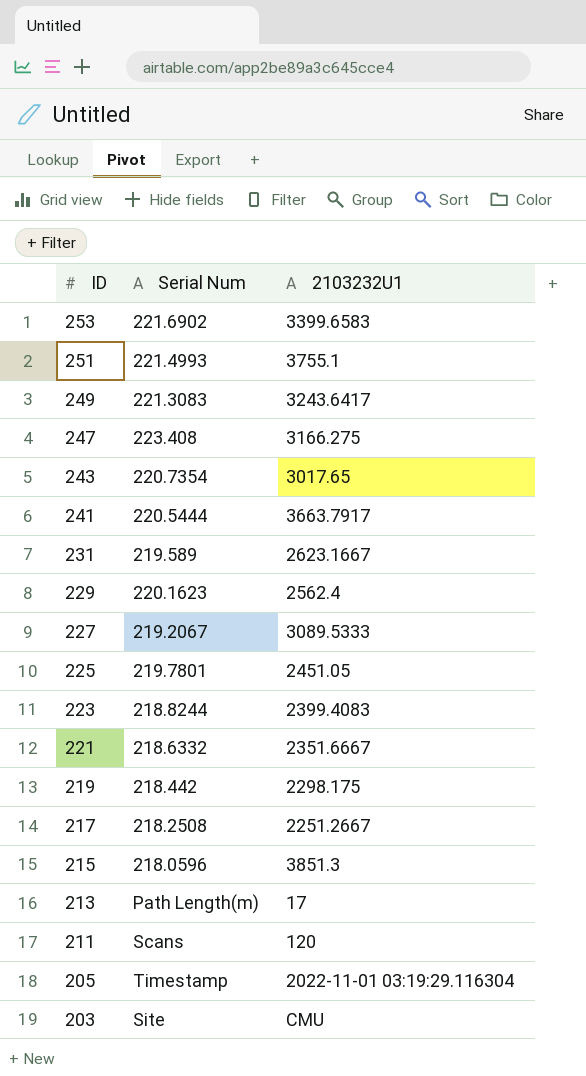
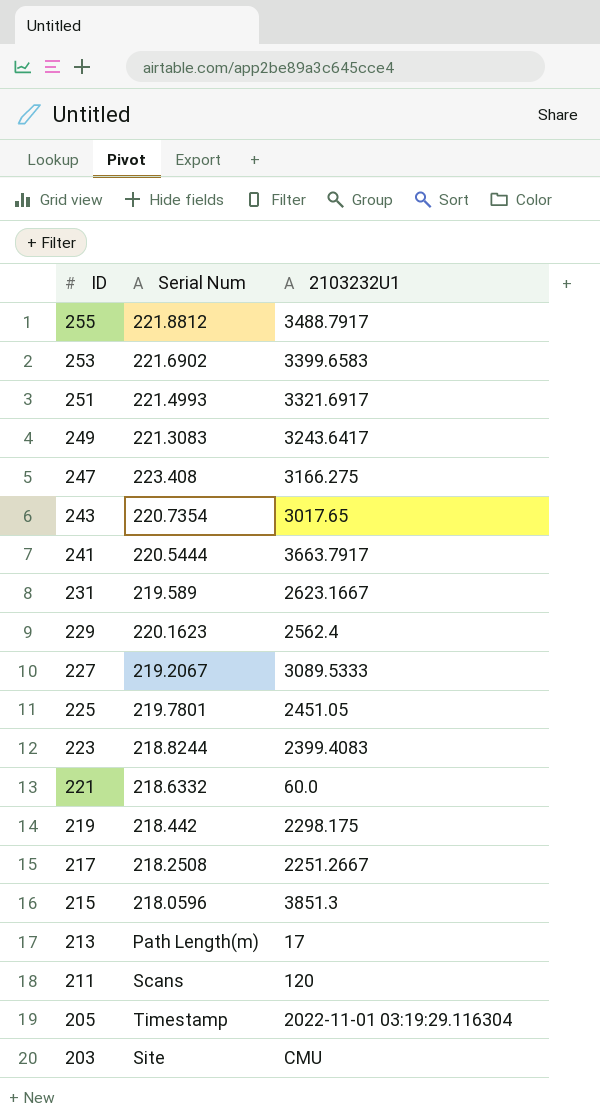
row 255: none -> 221.8812 | 3488.7917
251 | 2103232U1: 3755.1 -> 3321.6917
221 | 2103232U1: 2351.6667 -> 60.0

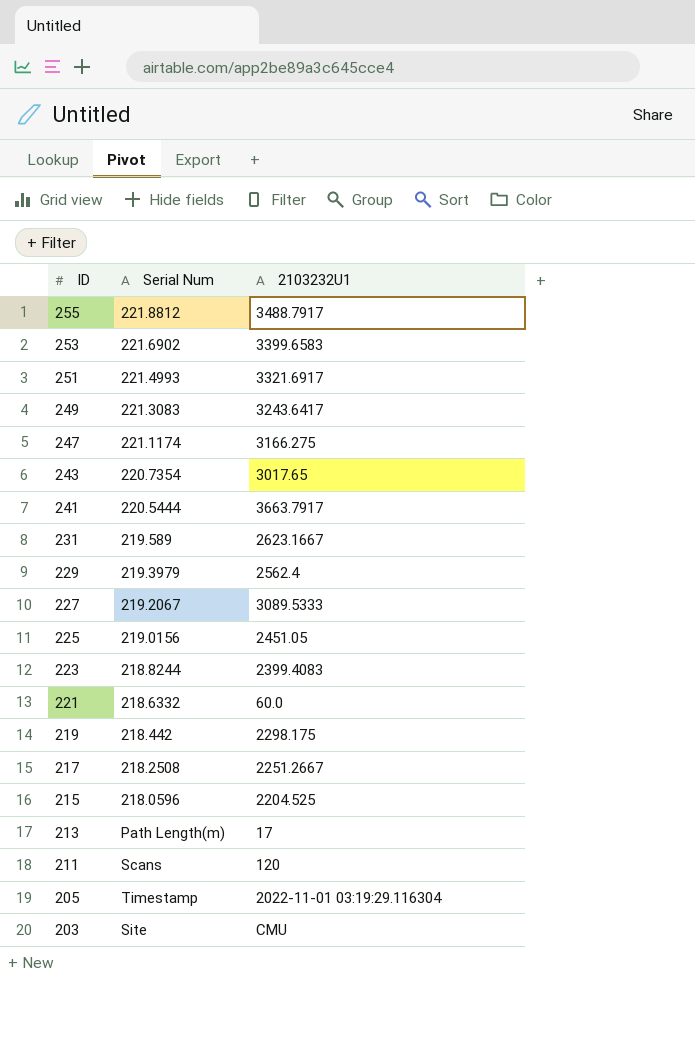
247 | Serial Num: 223.408 -> 221.1174
229 | Serial Num: 220.1623 -> 219.3979
225 | Serial Num: 219.7801 -> 219.0156
215 | 2103232U1: 3851.3 -> 2204.525

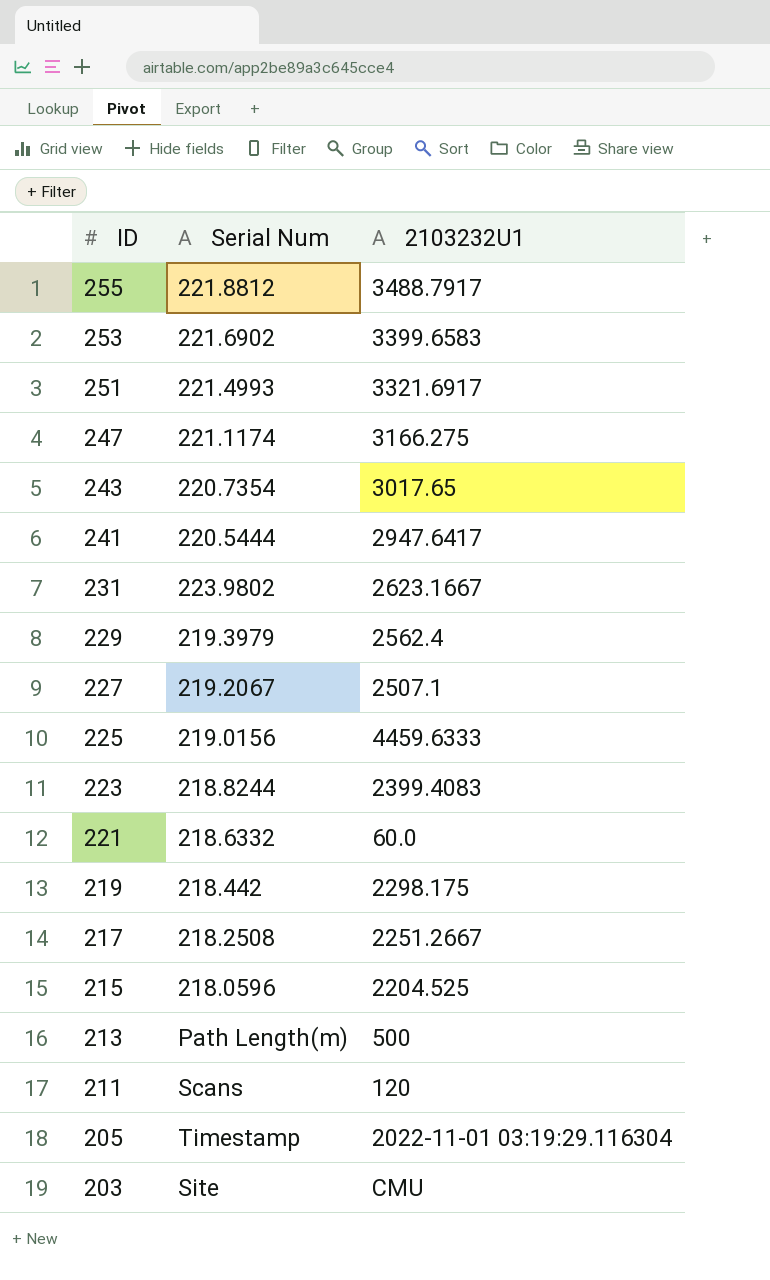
row 249: 221.3083 | 3243.6417 -> none
241 | 2103232U1: 3663.7917 -> 2947.6417
231 | Serial Num: 219.589 -> 223.9802
227 | 2103232U1: 3089.5333 -> 2507.1
225 | 2103232U1: 2451.05 -> 4459.6333
213 | 2103232U1: 17 -> 500

